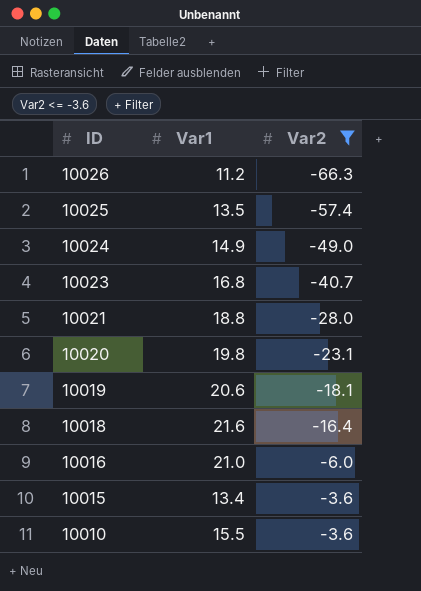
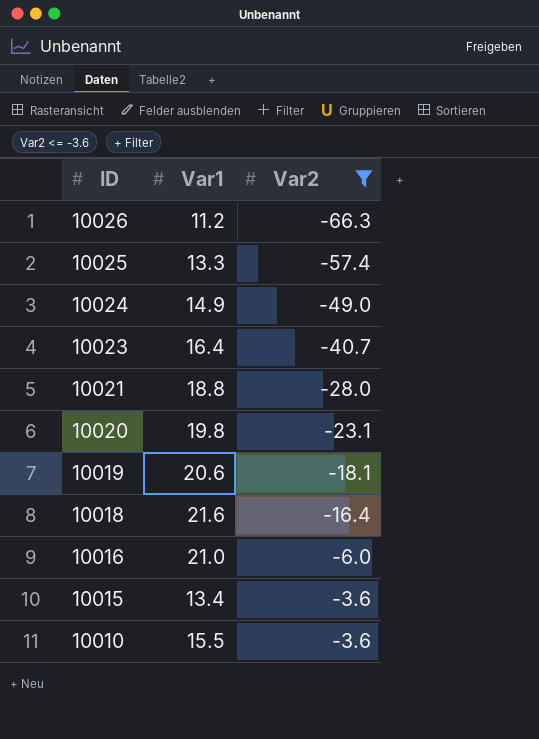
10025 | Var1: 13.5 -> 13.3
10023 | Var1: 16.8 -> 16.4

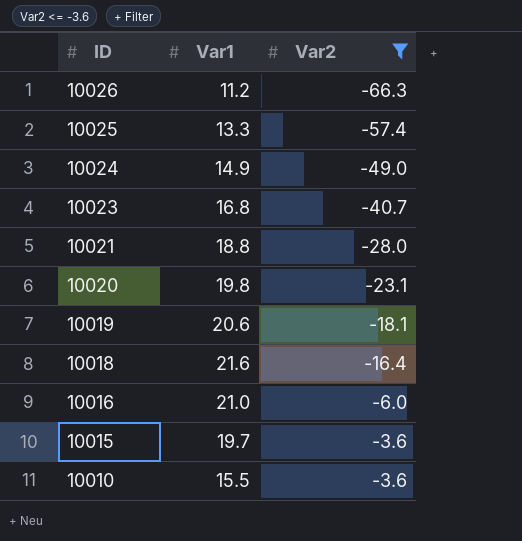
10023 | Var1: 16.4 -> 16.8
10015 | Var1: 13.4 -> 19.7

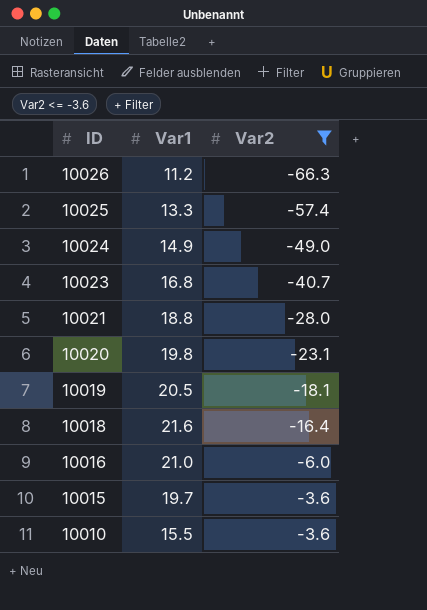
10019 | Var1: 20.6 -> 20.5

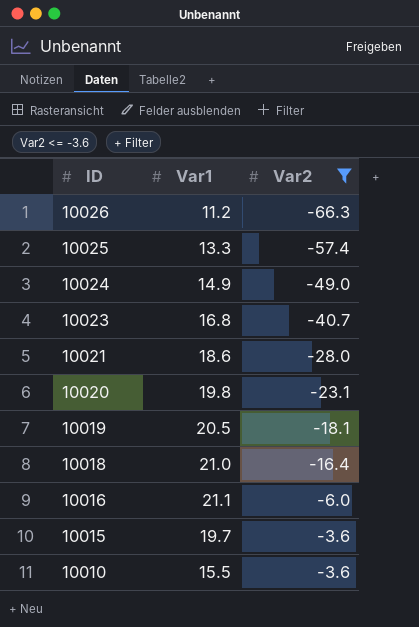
10021 | Var1: 18.8 -> 18.6
10018 | Var1: 21.6 -> 21.0
10016 | Var1: 21.0 -> 21.1

